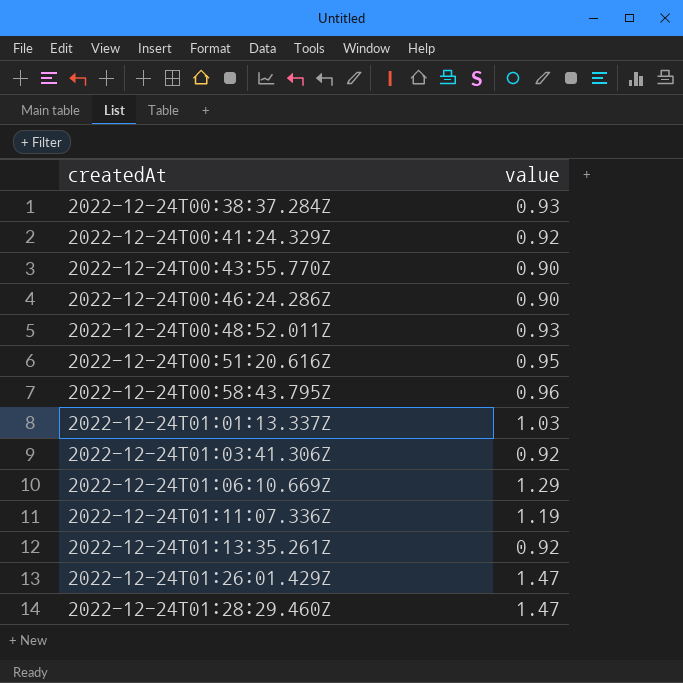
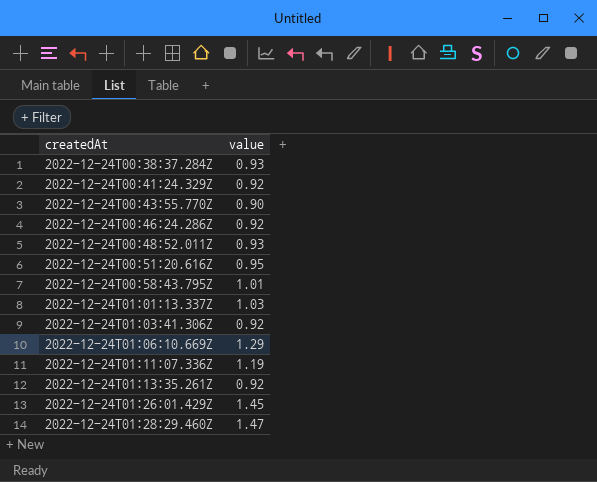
2022-12-24T00:46:24.286Z | value: 0.90 -> 0.92
2022-12-24T00:58:43.795Z | value: 0.96 -> 1.01
2022-12-24T01:26:01.429Z | value: 1.47 -> 1.45

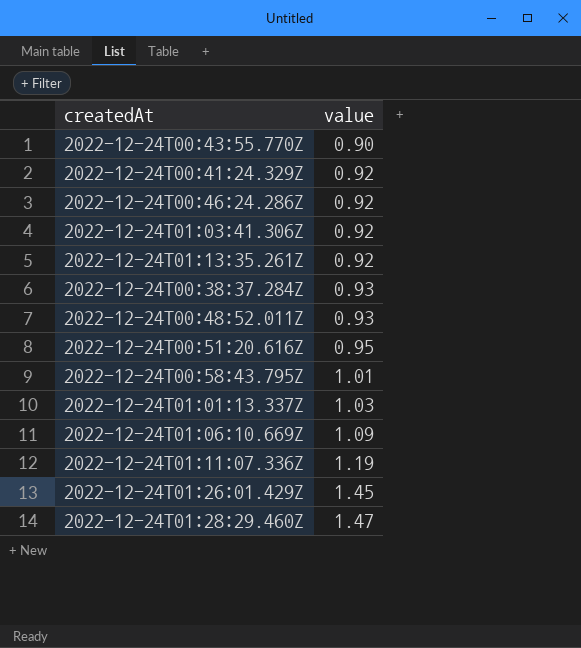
row order: createdAt ascending -> value ascending
2022-12-24T01:06:10.669Z | value: 1.29 -> 1.09

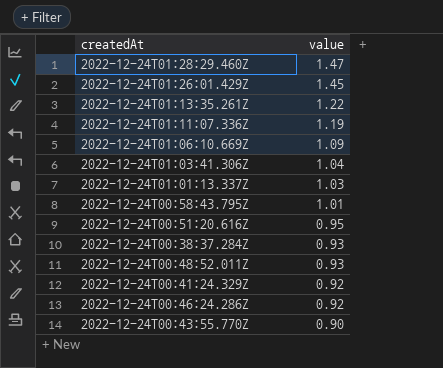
row order: value ascending -> value descending
2022-12-24T01:13:35.261Z | value: 0.92 -> 1.22
2022-12-24T01:03:41.306Z | value: 0.92 -> 1.04

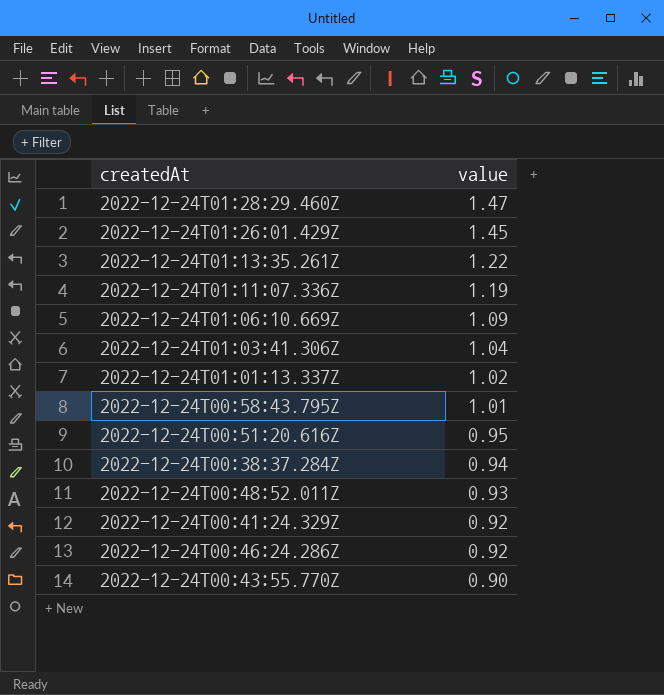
2022-12-24T01:01:13.337Z | value: 1.03 -> 1.02
2022-12-24T00:38:37.284Z | value: 0.93 -> 0.94

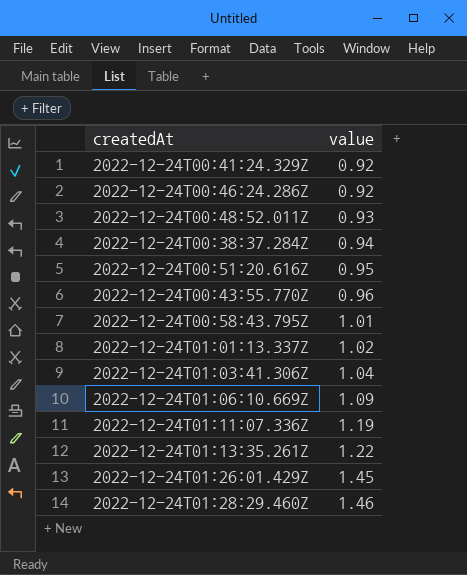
row order: value descending -> value ascending
2022-12-24T00:43:55.770Z | value: 0.90 -> 0.96
2022-12-24T01:28:29.460Z | value: 1.47 -> 1.46

